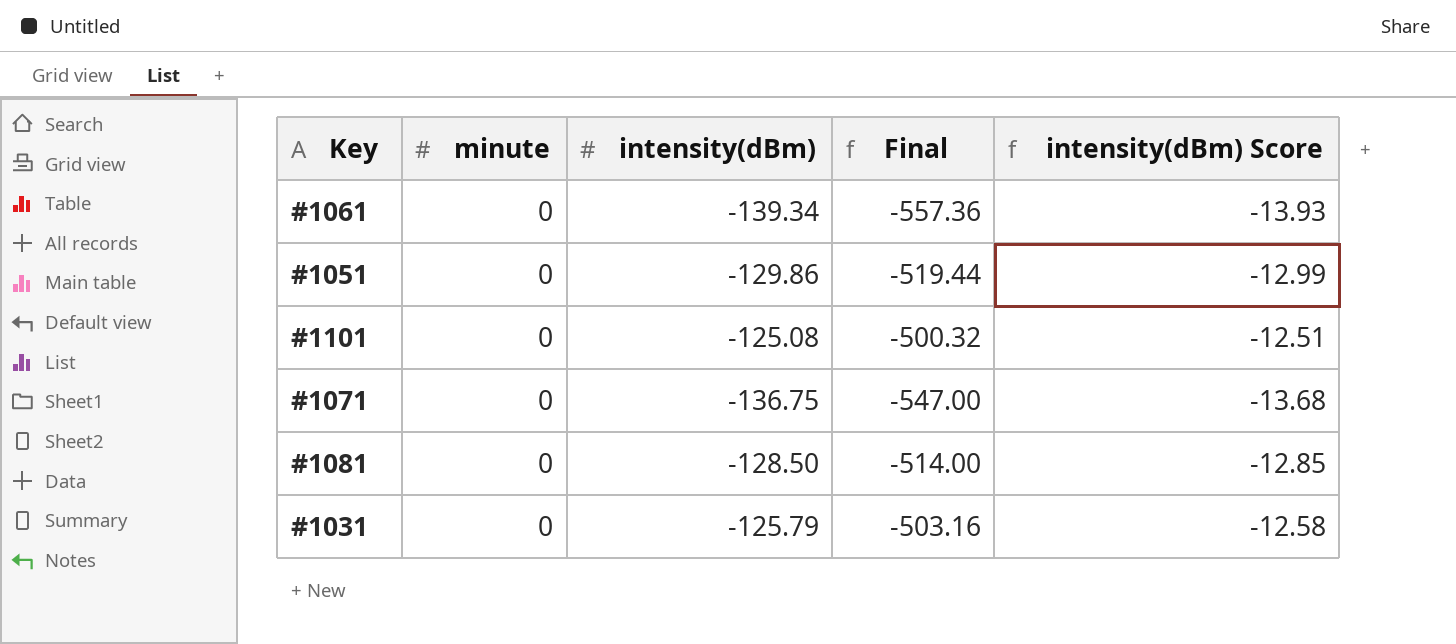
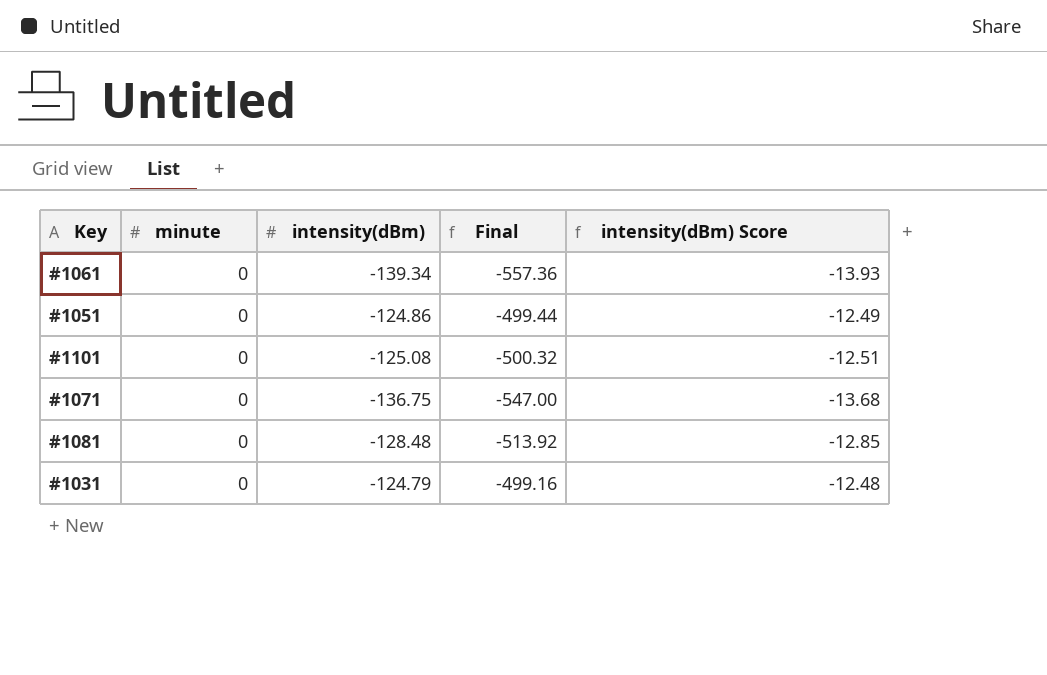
#1051 | intensity(dBm): -129.86 -> -124.86
#1051 | Final: -519.44 -> -499.44
#1051 | intensity(dBm) Score: -12.99 -> -12.49
#1081 | intensity(dBm): -128.50 -> -128.48
#1081 | Final: -514.00 -> -513.92
#1031 | intensity(dBm): -125.79 -> -124.79
#1031 | Final: -503.16 -> -499.16
#1031 | intensity(dBm) Score: -12.58 -> -12.48

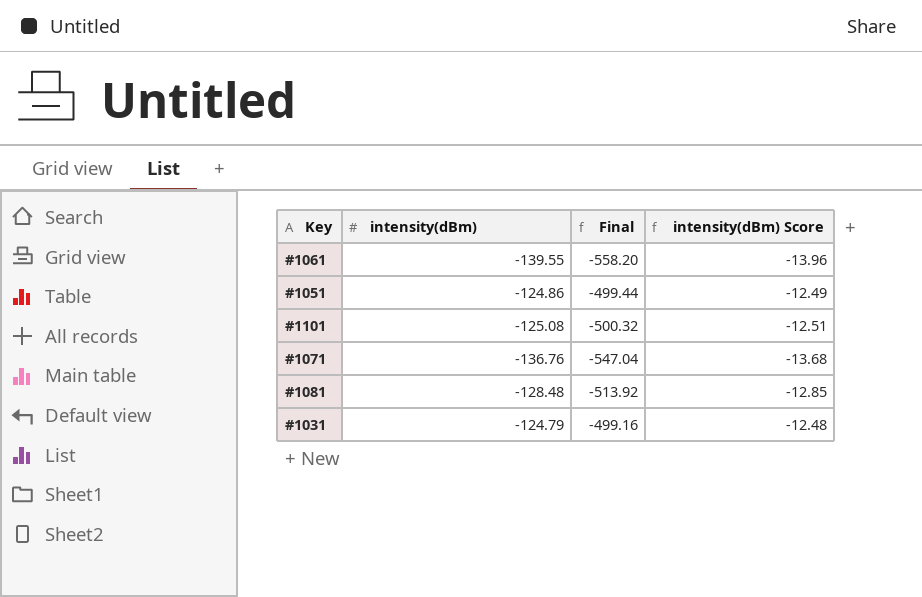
column minute | position: 2 -> none
#1061 | intensity(dBm): -139.34 -> -139.55
#1061 | Final: -557.36 -> -558.20
#1061 | intensity(dBm) Score: -13.93 -> -13.96
#1071 | intensity(dBm): -136.75 -> -136.76
#1071 | Final: -547.00 -> -547.04

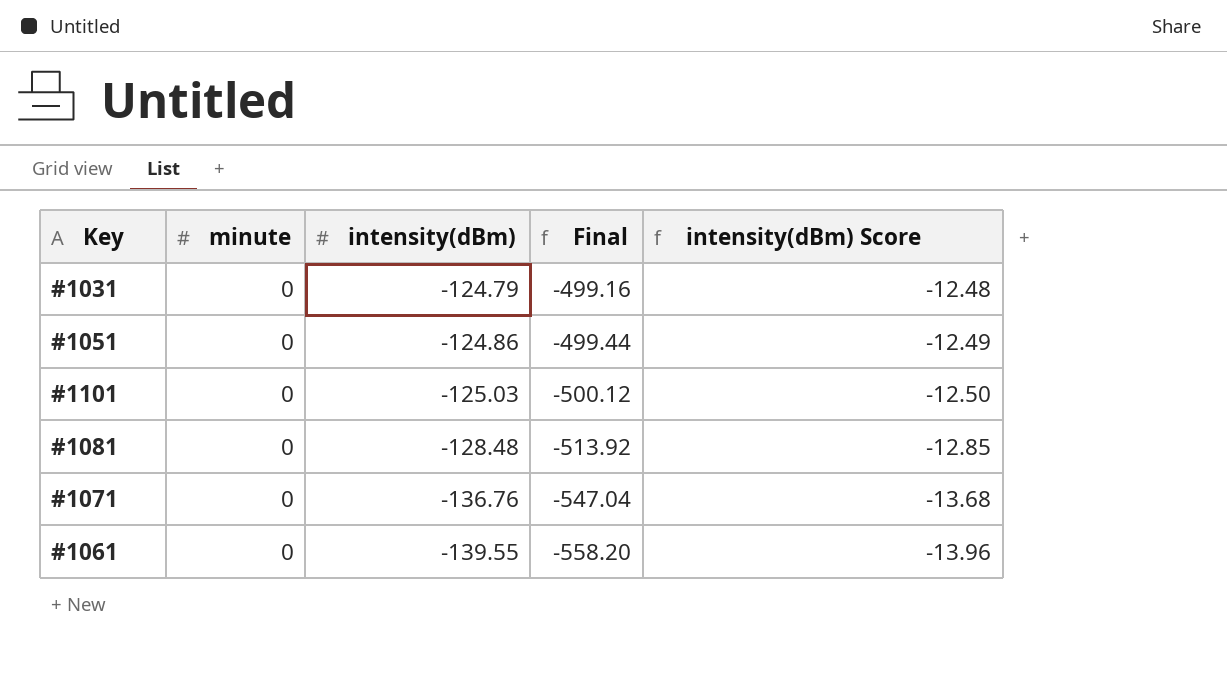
row order: none -> intensity(dBm) descending
column minute | position: none -> 2
#1101 | intensity(dBm): -125.08 -> -125.03
#1101 | Final: -500.32 -> -500.12
#1101 | intensity(dBm) Score: -12.51 -> -12.50

